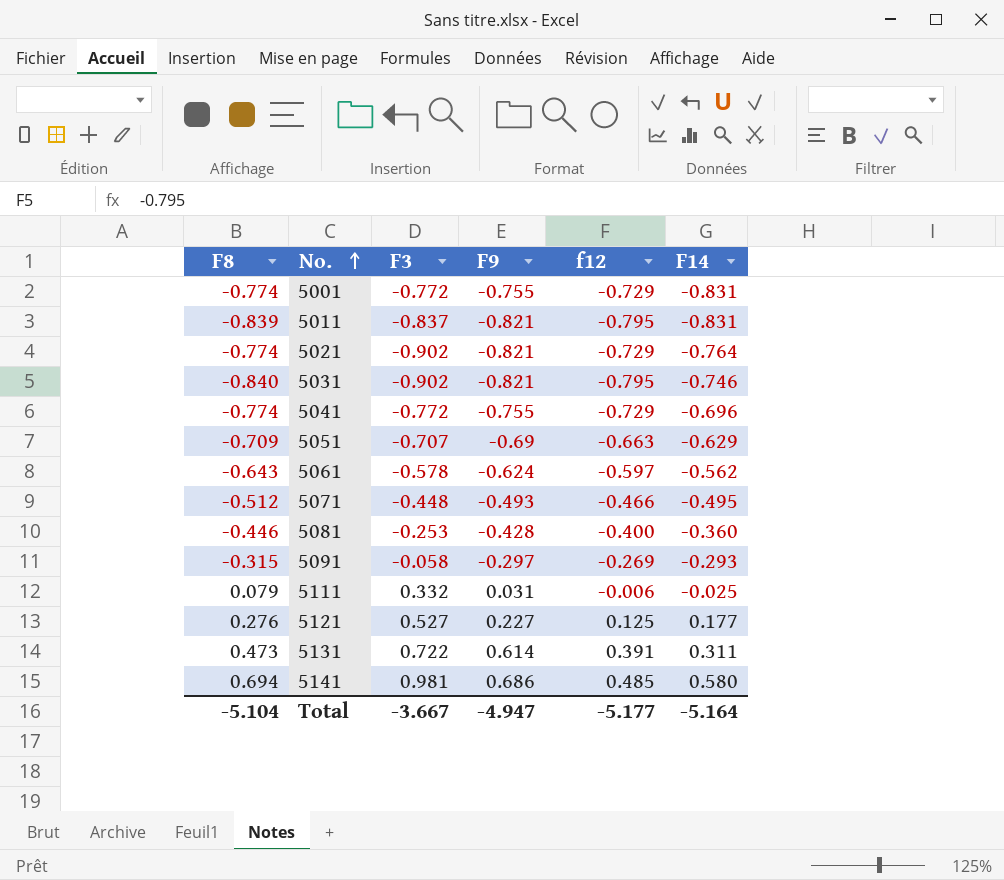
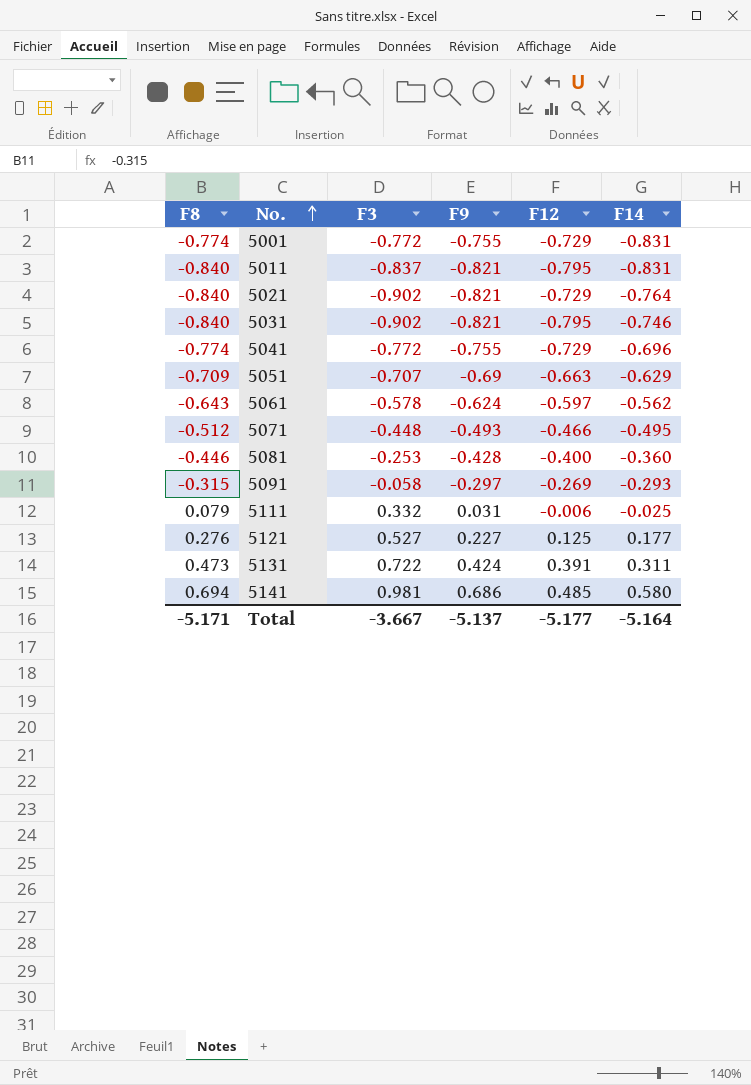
column name: f12 -> F12
5011 | F8: -0.839 -> -0.840
5021 | F8: -0.774 -> -0.840
5131 | F9: 0.614 -> 0.424
Total | F8: -5.104 -> -5.171
Total | F9: -4.947 -> -5.137

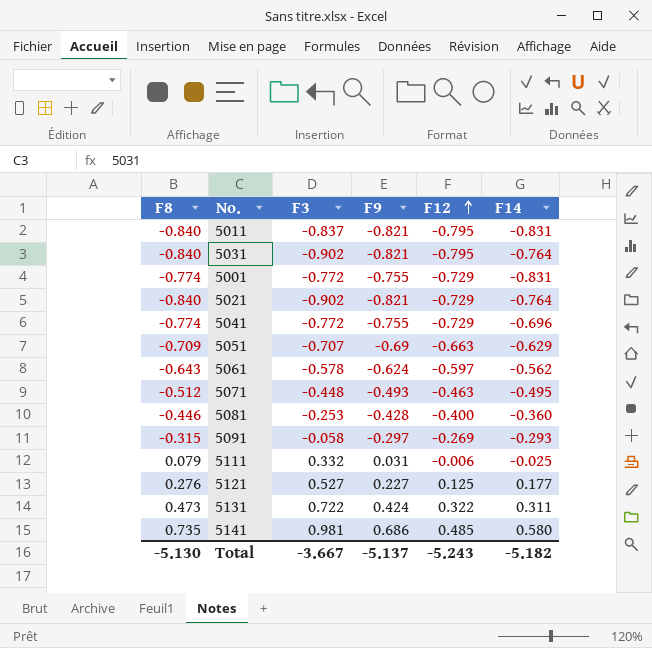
row order: No. ascending -> F12 ascending
5031 | F14: -0.746 -> -0.764
5071 | F12: -0.466 -> -0.463
5131 | F12: 0.391 -> 0.322
5141 | F8: 0.694 -> 0.735
Total | F8: -5.171 -> -5.130
Total | F12: -5.177 -> -5.243
Total | F14: -5.164 -> -5.182

